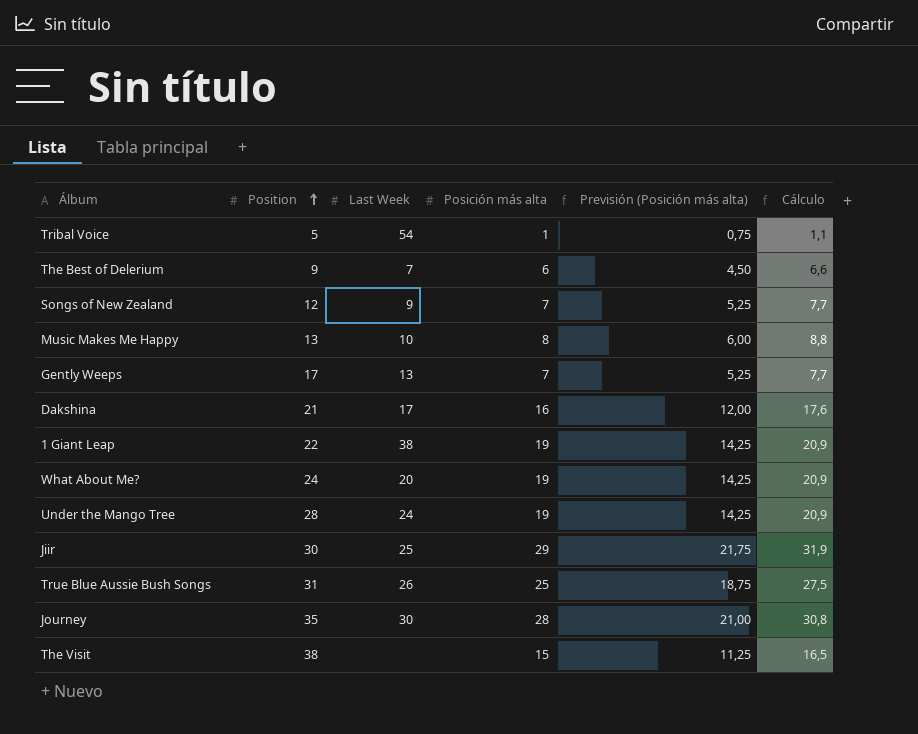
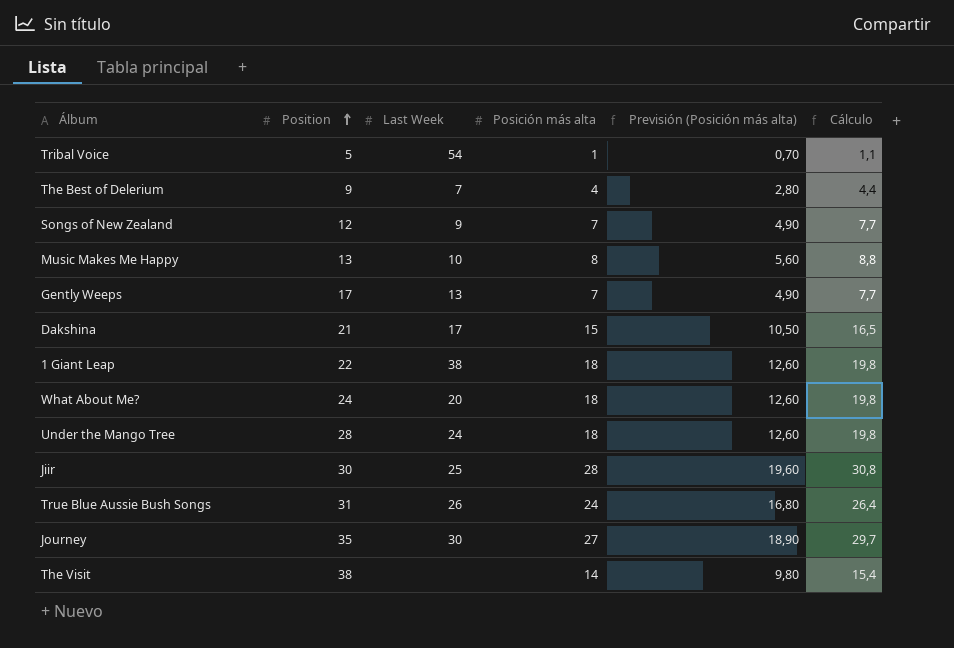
column Previsión (Posición más alta) | formula: [Posición más alta] * 0,75 -> [Posición más alta] * 0,7
The Best of Delerium | Posición más alta: 6 -> 4
The Best of Delerium | Cálculo: 6,6 -> 4,4
Dakshina | Posición más alta: 16 -> 15
Dakshina | Cálculo: 17,6 -> 16,5
1 Giant Leap | Posición más alta: 19 -> 18
1 Giant Leap | Cálculo: 20,9 -> 19,8
What About Me? | Posición más alta: 19 -> 18
What About Me? | Cálculo: 20,9 -> 19,8
Under the Mango Tree | Posición más alta: 19 -> 18
Under the Mango Tree | Cálculo: 20,9 -> 19,8
Jiir | Posición más alta: 29 -> 28
Jiir | Cálculo: 31,9 -> 30,8
True Blue Aussie Bush Songs | Posición más alta: 25 -> 24
True Blue Aussie Bush Songs | Cálculo: 27,5 -> 26,4
Journey | Posición más alta: 28 -> 27
Journey | Cálculo: 30,8 -> 29,7
The Visit | Posición más alta: 15 -> 14
The Visit | Cálculo: 16,5 -> 15,4

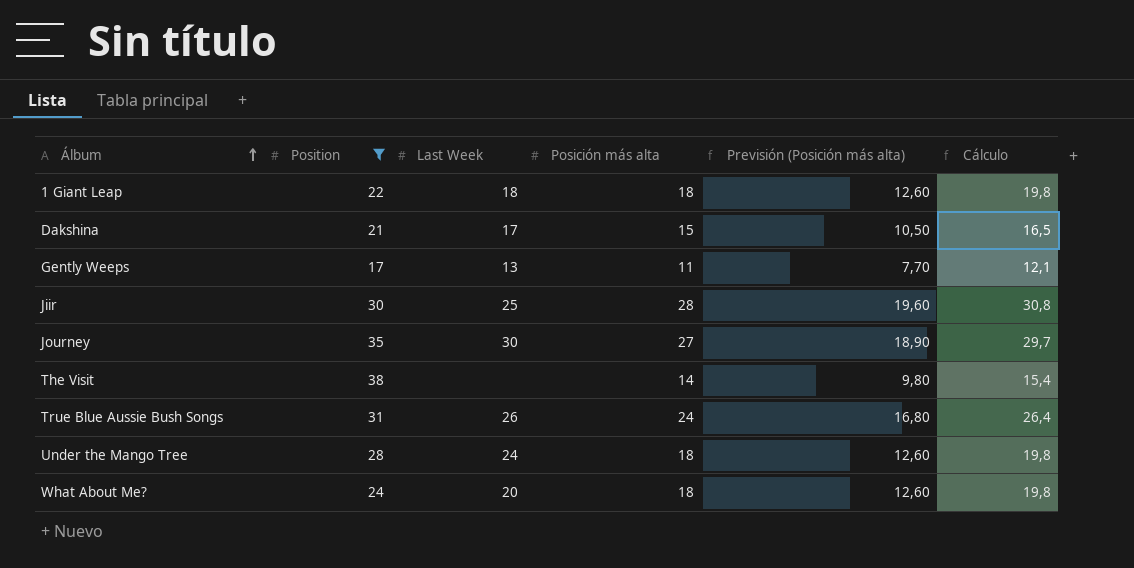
filter: none -> Position >= 17
row order: Position ascending -> Álbum ascending
1 Giant Leap | Last Week: 38 -> 18
Gently Weeps | Posición más alta: 7 -> 11
Gently Weeps | Previsión (Posición más alta): 4,90 -> 7,70
Gently Weeps | Cálculo: 7,7 -> 12,1

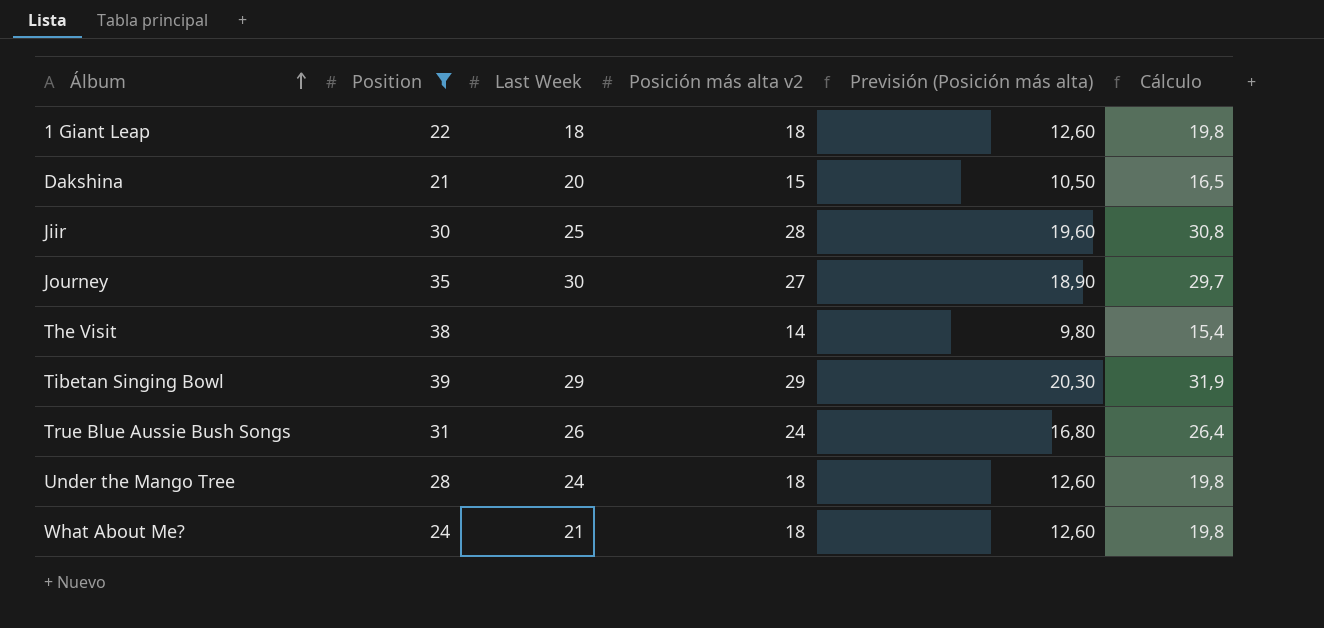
column name: Posición más alta -> Posición más alta v2
row Gently Weeps: 17 | 13 | 11 | 7,70 | 12,1 -> none
Dakshina | Last Week: 17 -> 20
row Tibetan Singing Bowl: none -> 39 | 29 | 29 | 20,30 | 31,9
What About Me? | Last Week: 20 -> 21

